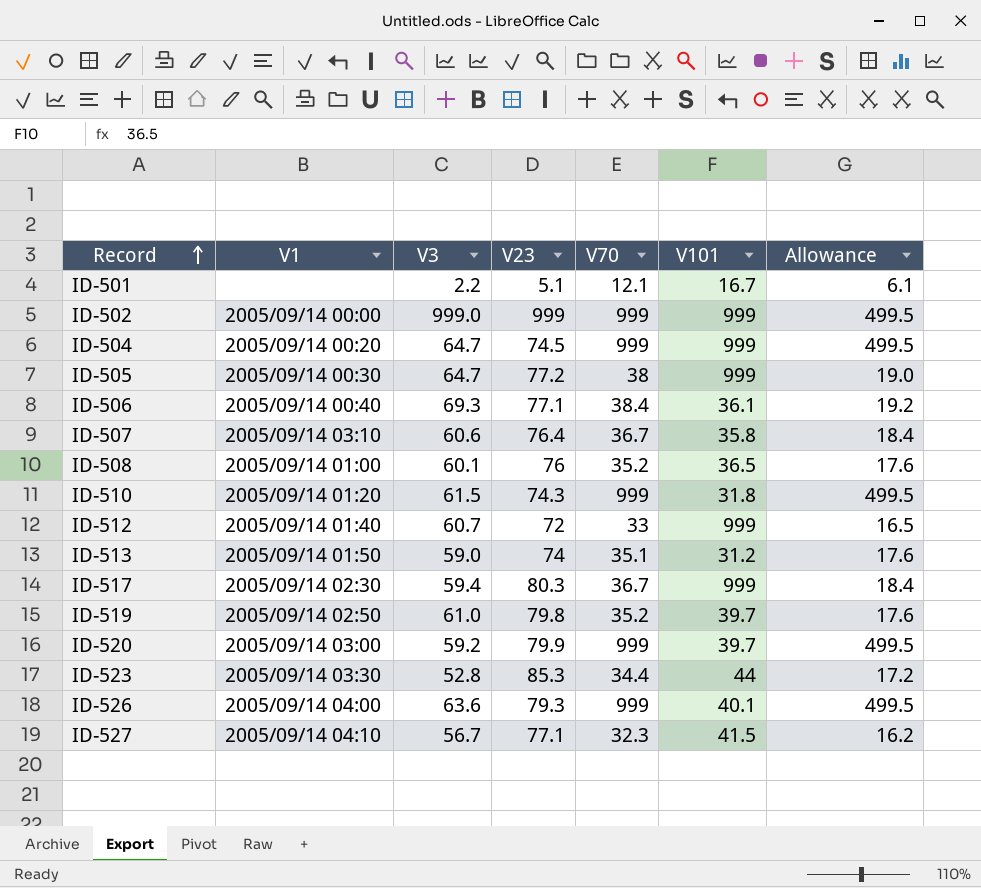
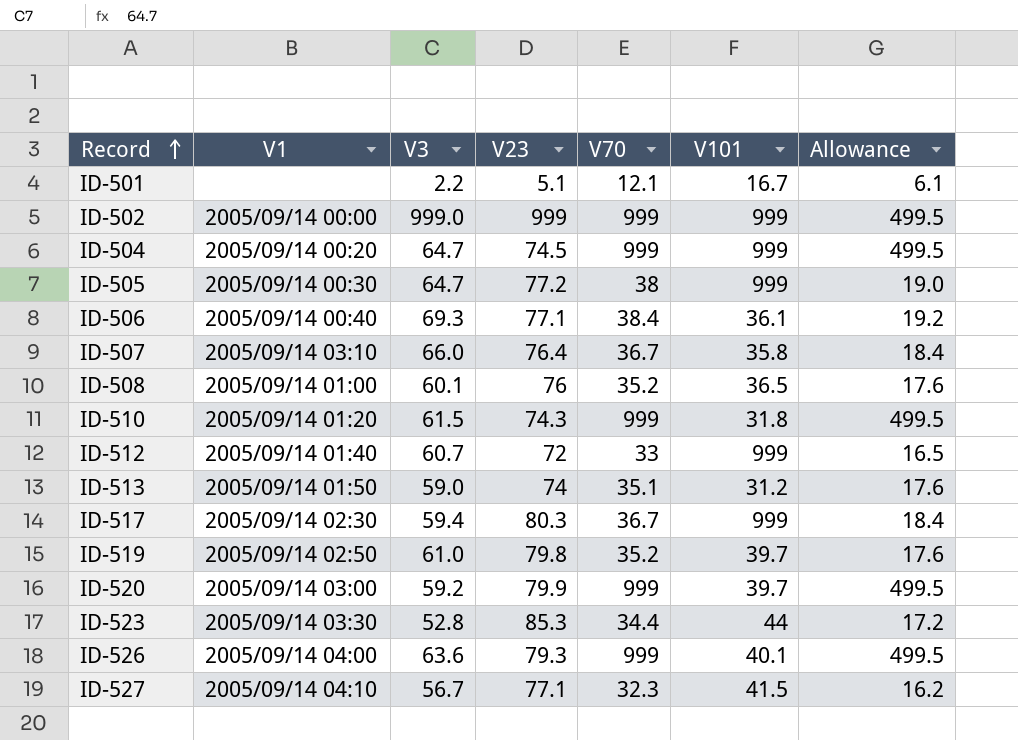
ID-507 | V3: 60.6 -> 66.0

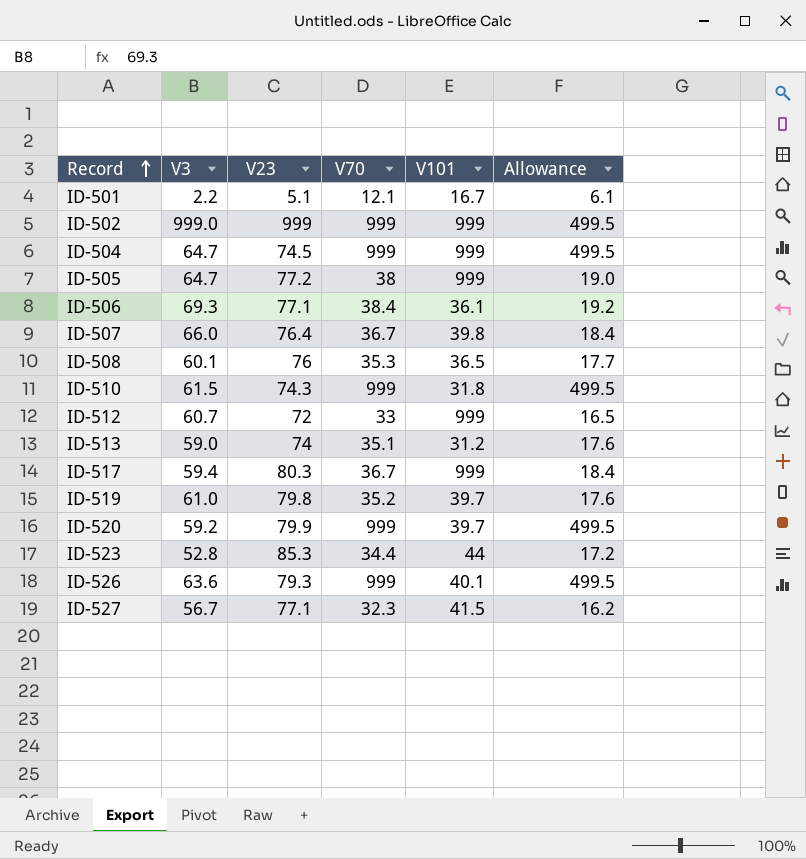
column V1 | position: 2 -> none
ID-507 | V101: 35.8 -> 39.8
ID-508 | V70: 35.2 -> 35.3
ID-508 | Allowance: 17.6 -> 17.7

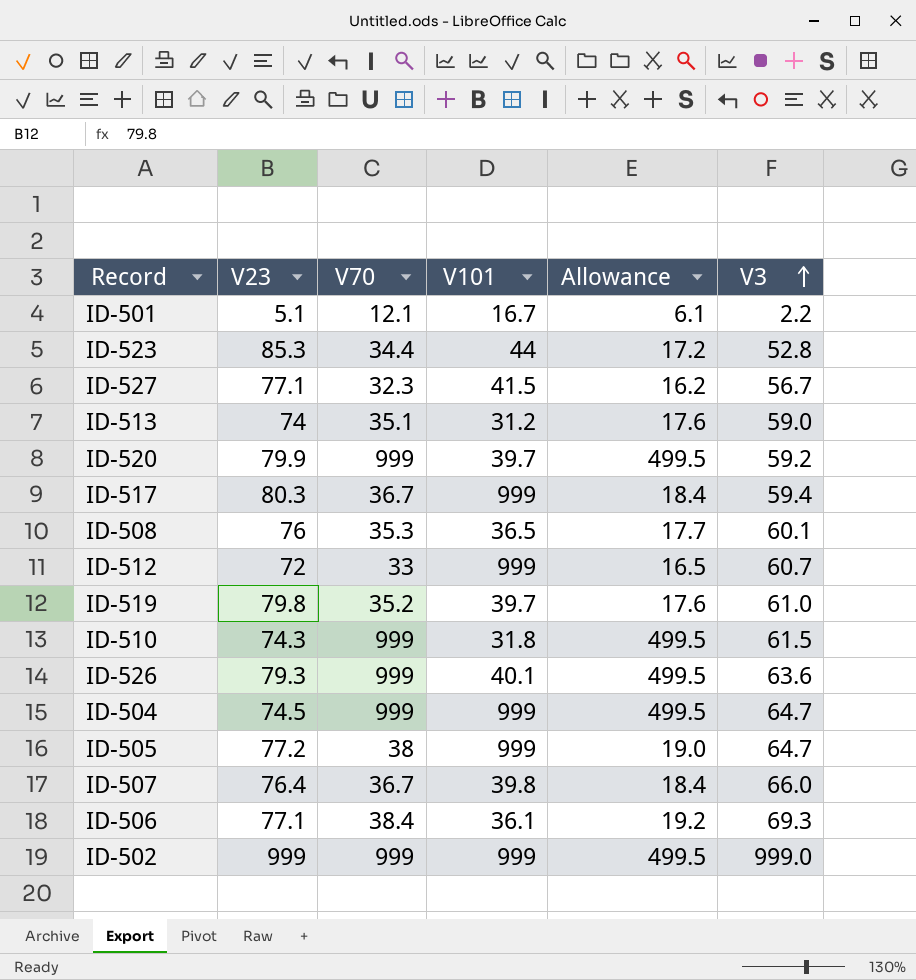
row order: Record ascending -> V3 ascending
column V3 | position: 2 -> 6

